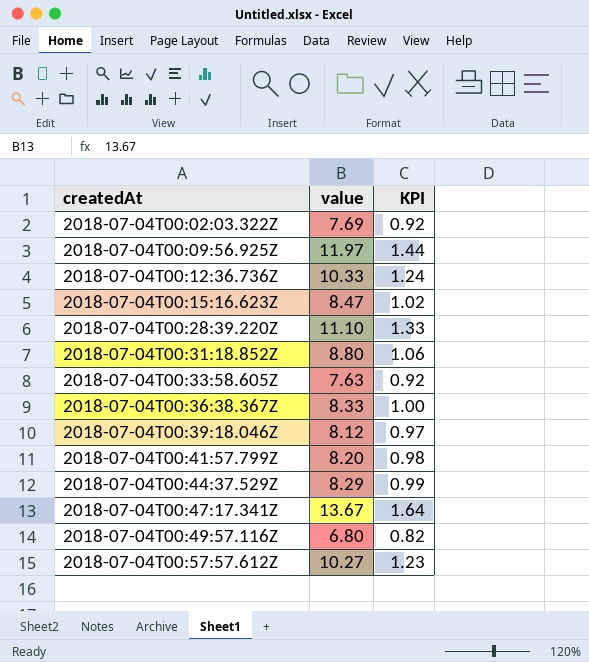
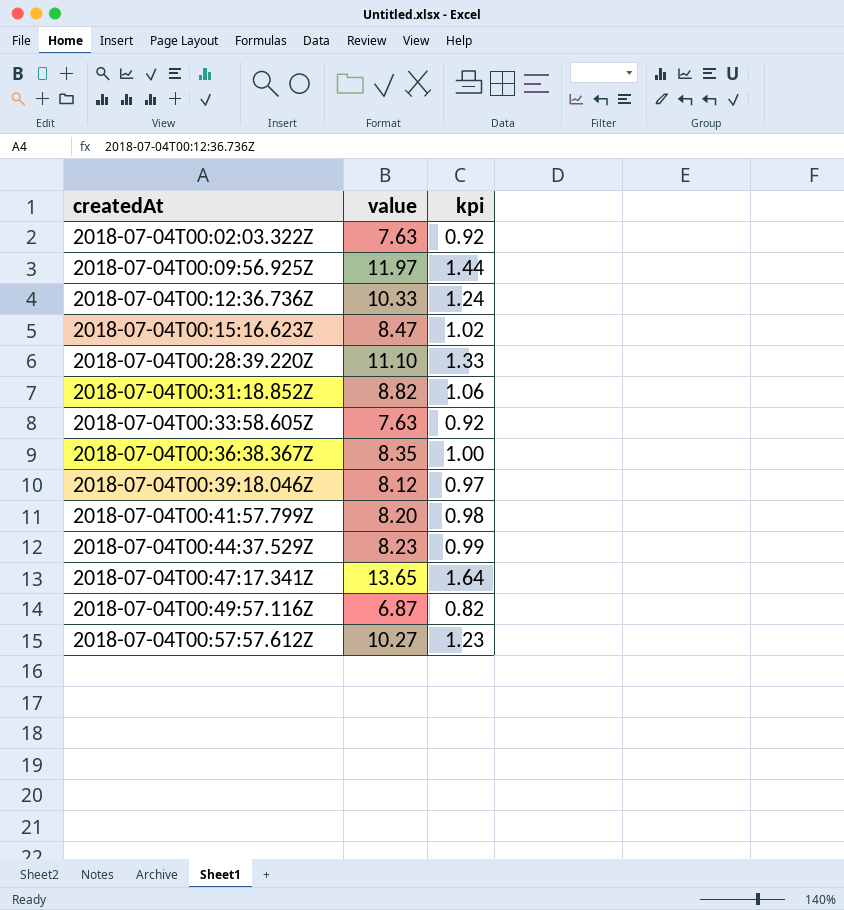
column name: KPI -> kpi
2018-07-04T00:02:03.322Z | value: 7.69 -> 7.63
2018-07-04T00:31:18.852Z | value: 8.80 -> 8.82
2018-07-04T00:36:38.367Z | value: 8.33 -> 8.35
2018-07-04T00:44:37.529Z | value: 8.29 -> 8.23
2018-07-04T00:47:17.341Z | value: 13.67 -> 13.65
2018-07-04T00:49:57.116Z | value: 6.80 -> 6.87

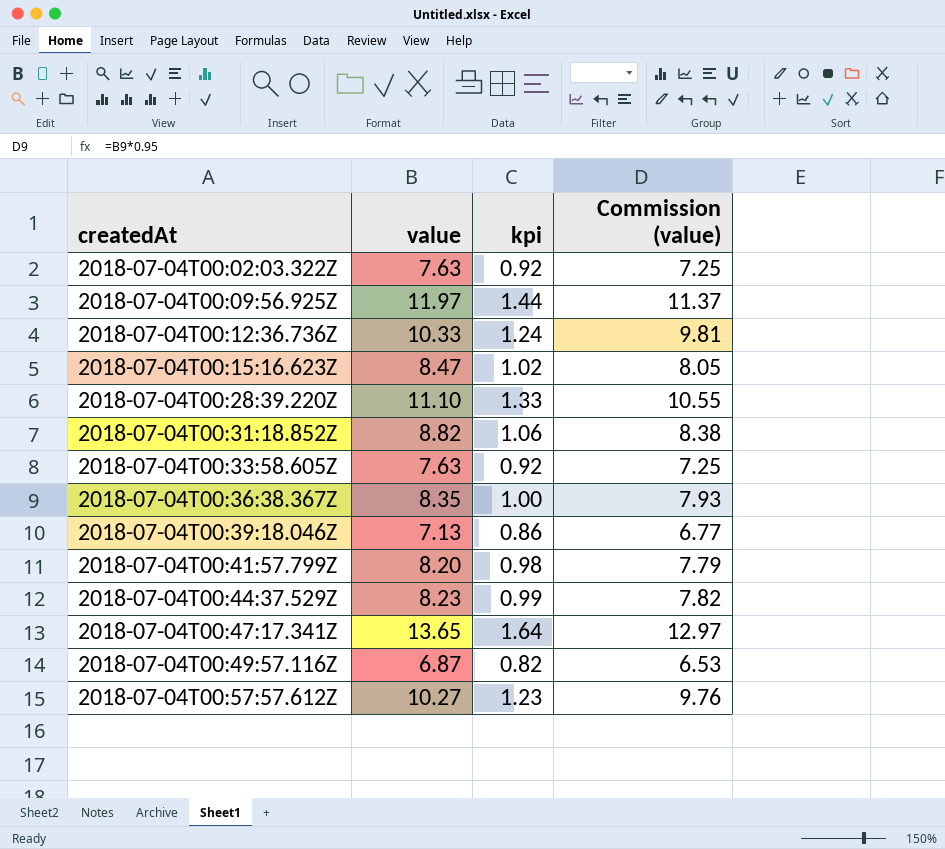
column Commission (value) | formula: none -> [value] * 0.95
2018-07-04T00:39:18.046Z | value: 8.12 -> 7.13
2018-07-04T00:39:18.046Z | kpi: 0.97 -> 0.86

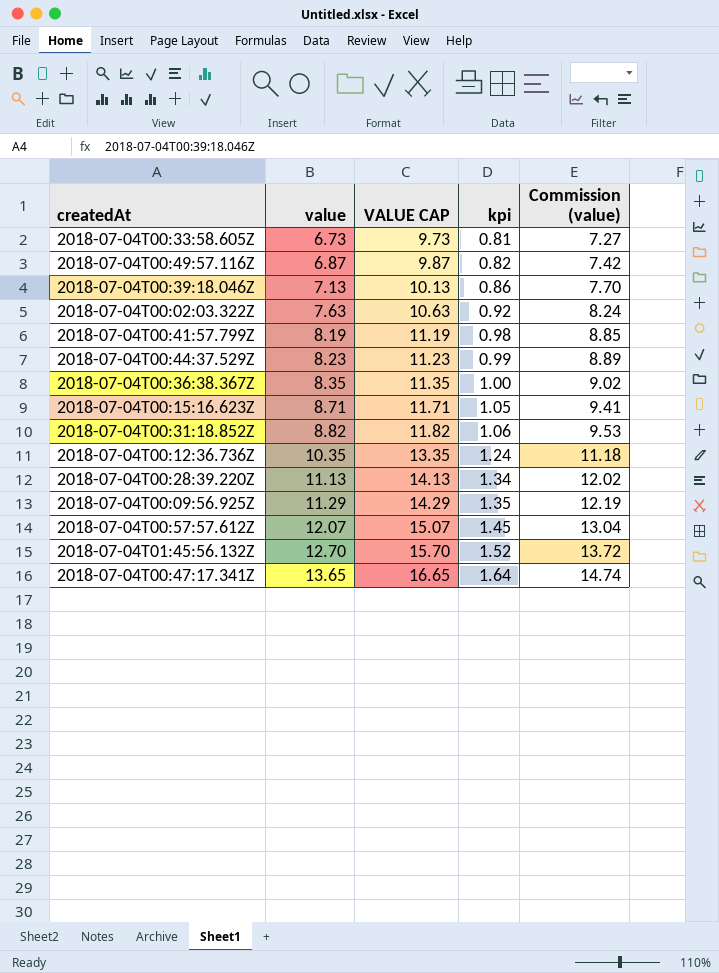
row order: createdAt ascending -> value ascending
column VALUE CAP | formula: none -> [value] + 3
column Commission (value) | formula: [value] * 0.95 -> [value] * 1.08
2018-07-04T00:33:58.605Z | value: 7.63 -> 6.73
2018-07-04T00:33:58.605Z | kpi: 0.92 -> 0.81
2018-07-04T00:41:57.799Z | value: 8.20 -> 8.19
2018-07-04T00:15:16.623Z | value: 8.47 -> 8.71
2018-07-04T00:15:16.623Z | kpi: 1.02 -> 1.05
2018-07-04T00:12:36.736Z | value: 10.33 -> 10.35
2018-07-04T00:28:39.220Z | value: 11.10 -> 11.13
2018-07-04T00:28:39.220Z | kpi: 1.33 -> 1.34
2018-07-04T00:09:56.925Z | value: 11.97 -> 11.29
2018-07-04T00:09:56.925Z | kpi: 1.44 -> 1.35
2018-07-04T00:57:57.612Z | value: 10.27 -> 12.07
2018-07-04T00:57:57.612Z | kpi: 1.23 -> 1.45
row 2018-07-04T01:45:56.132Z: none -> 12.70 | 15.70 | 1.52 | 13.72

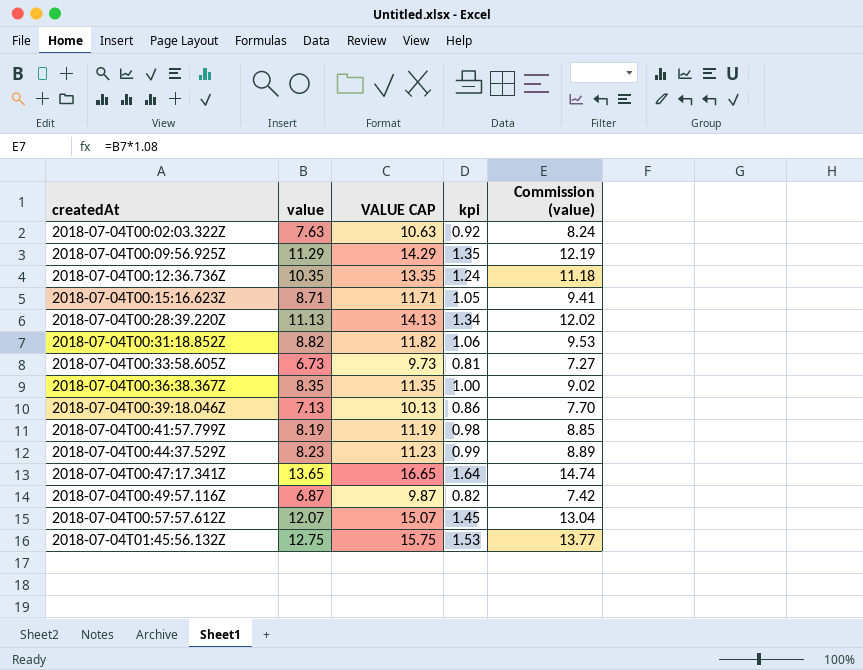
row order: value ascending -> createdAt ascending
2018-07-04T01:45:56.132Z | value: 12.70 -> 12.75
2018-07-04T01:45:56.132Z | VALUE CAP: 15.70 -> 15.75
2018-07-04T01:45:56.132Z | kpi: 1.52 -> 1.53
2018-07-04T01:45:56.132Z | Commission (value): 13.72 -> 13.77

